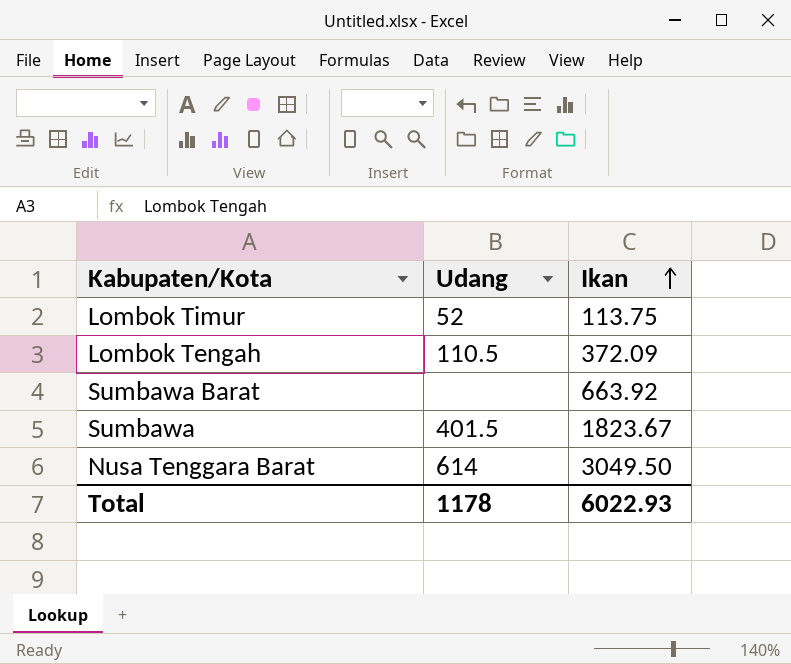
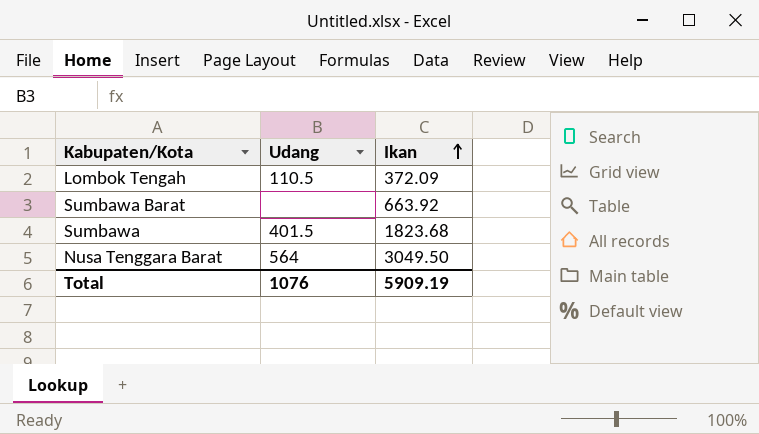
row Lombok Timur: 52 | 113.75 -> none
Sumbawa | Ikan: 1823.67 -> 1823.68
Nusa Tenggara Barat | Udang: 614 -> 564
Total | Udang: 1178 -> 1076
Total | Ikan: 6022.93 -> 5909.19

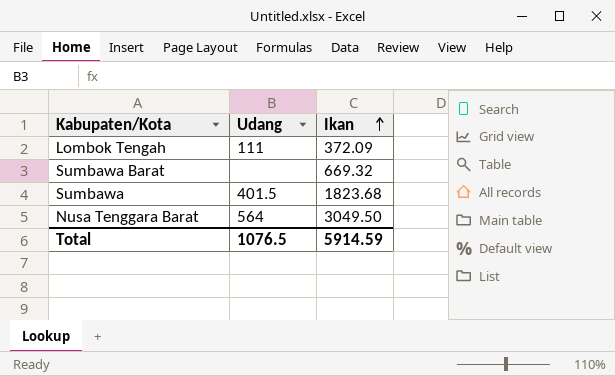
Lombok Tengah | Udang: 110.5 -> 111
Sumbawa Barat | Ikan: 663.92 -> 669.32
Total | Udang: 1076 -> 1076.5
Total | Ikan: 5909.19 -> 5914.59

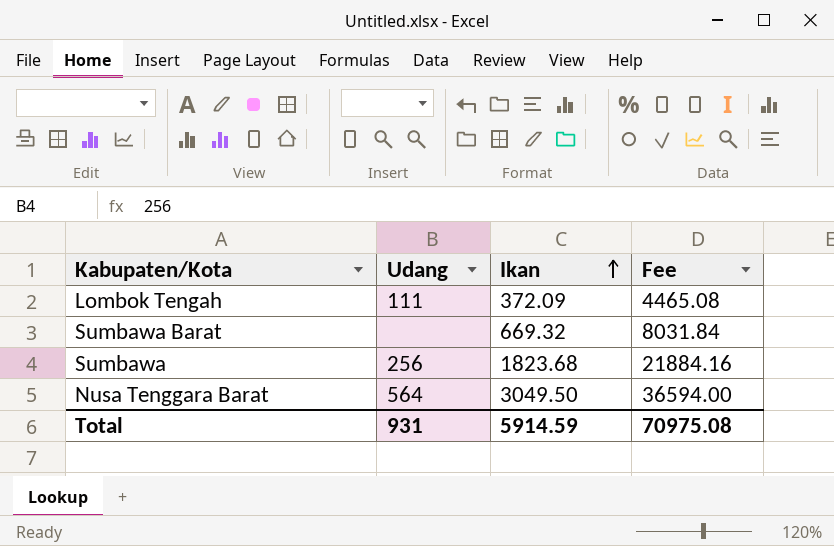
column Fee | formula: none -> [Ikan] * 12
Sumbawa | Udang: 401.5 -> 256
Total | Udang: 1076.5 -> 931

